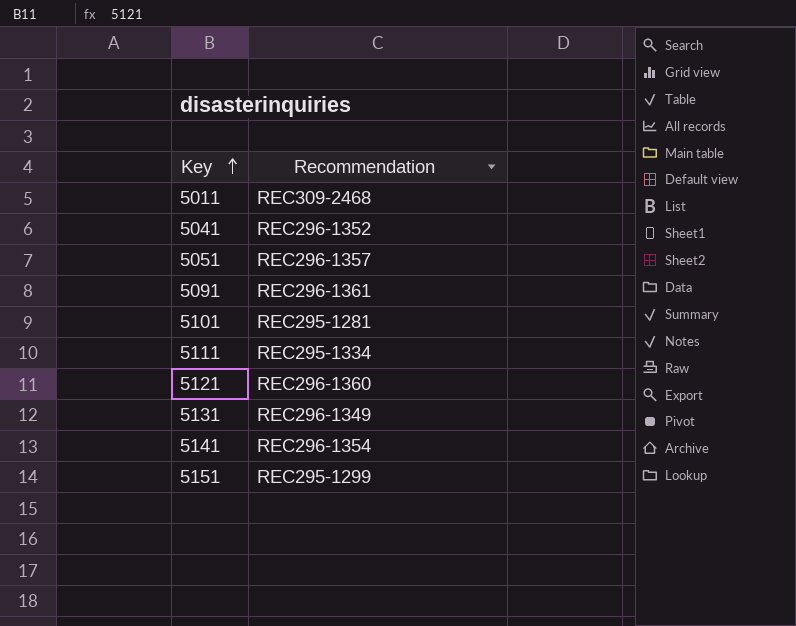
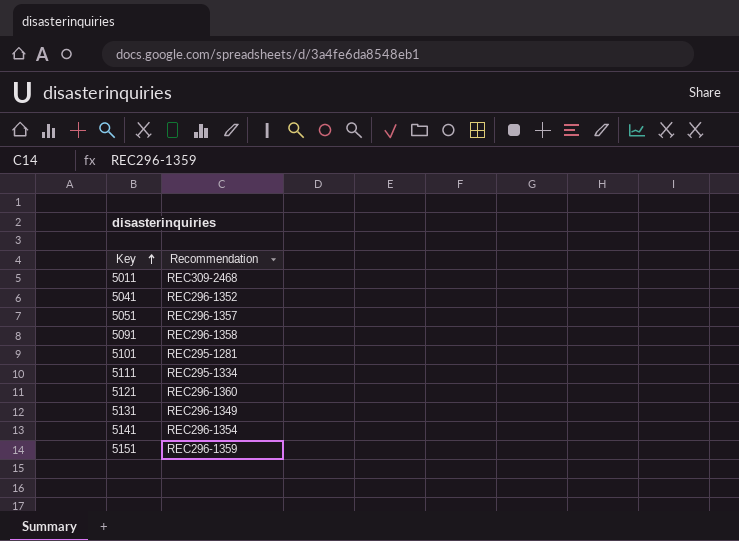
5091 | Recommendation: REC296-1361 -> REC296-1358
5151 | Recommendation: REC295-1299 -> REC296-1359

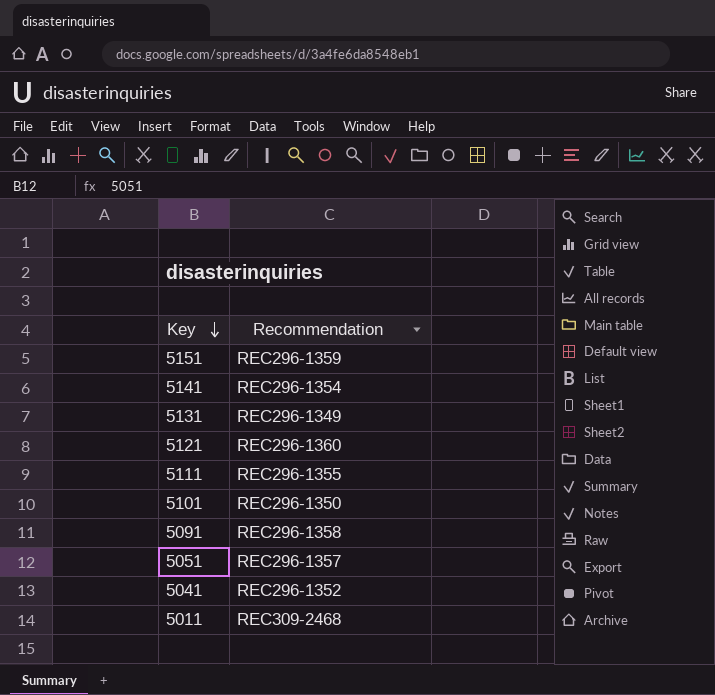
row order: Key ascending -> Key descending
5111 | Recommendation: REC295-1334 -> REC296-1355
5101 | Recommendation: REC295-1281 -> REC296-1350

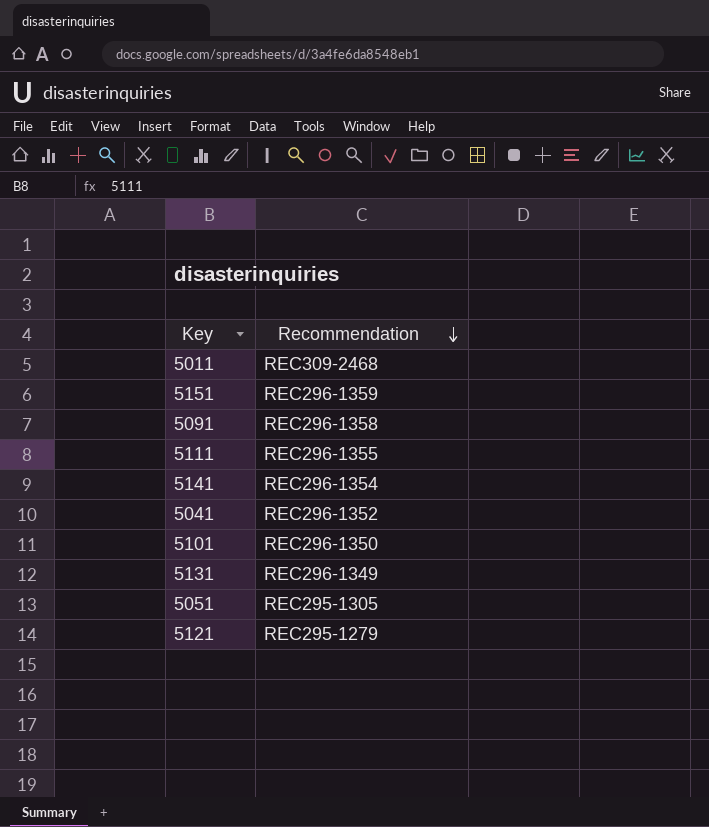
row order: Key descending -> Recommendation descending
5051 | Recommendation: REC296-1357 -> REC295-1305
5121 | Recommendation: REC296-1360 -> REC295-1279

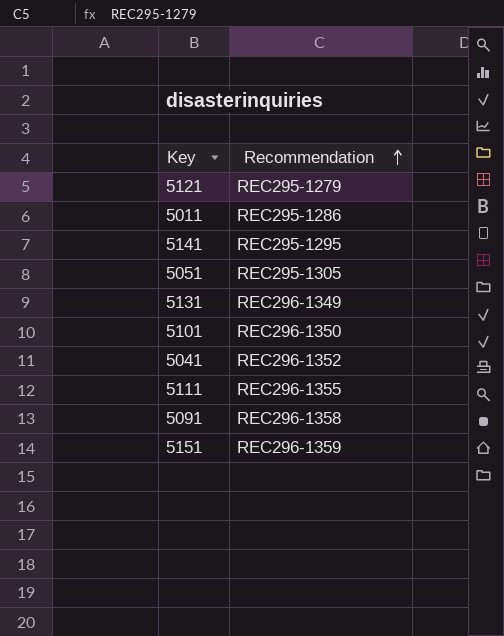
row order: Recommendation descending -> Recommendation ascending
5011 | Recommendation: REC309-2468 -> REC295-1286
5141 | Recommendation: REC296-1354 -> REC295-1295

